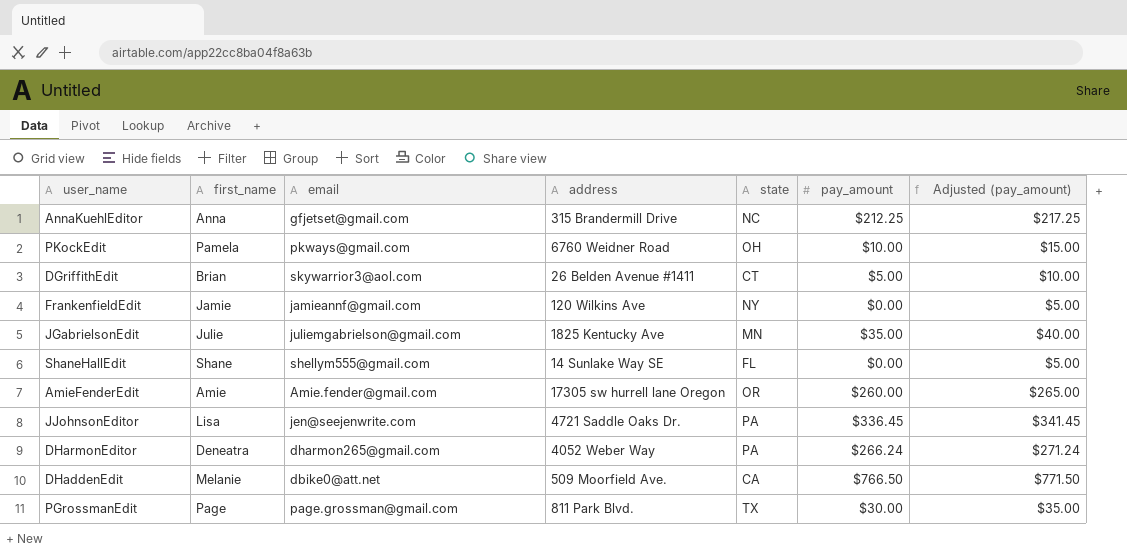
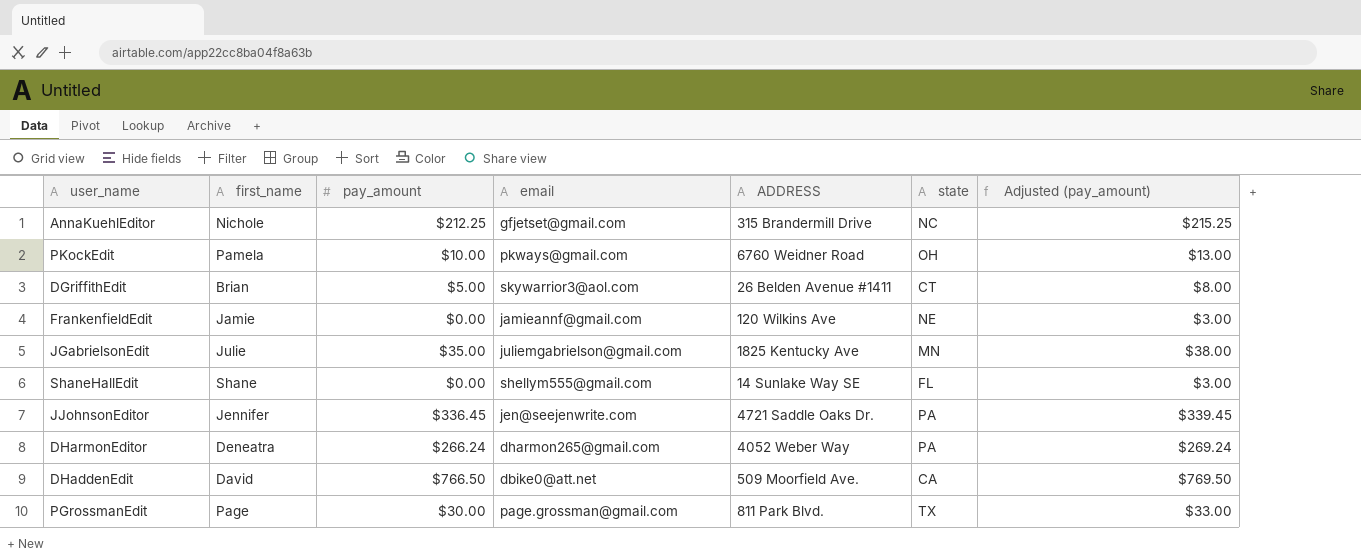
column pay_amount | position: 6 -> 3
column name: address -> ADDRESS
column Adjusted (pay_amount) | formula: [pay_amount] + 5 -> [pay_amount] + 3
row AmieFenderEdit: Amie | Amie.fender@gmail.com | 17305 sw hurrell lane Oregon | OR | $260.00 | $265.00 -> none
AnnaKuehlEditor | first_name: Anna -> Nichole
FrankenfieldEdit | state: NY -> NE
JJohnsonEditor | first_name: Lisa -> Jennifer
DHaddenEdit | first_name: Melanie -> David

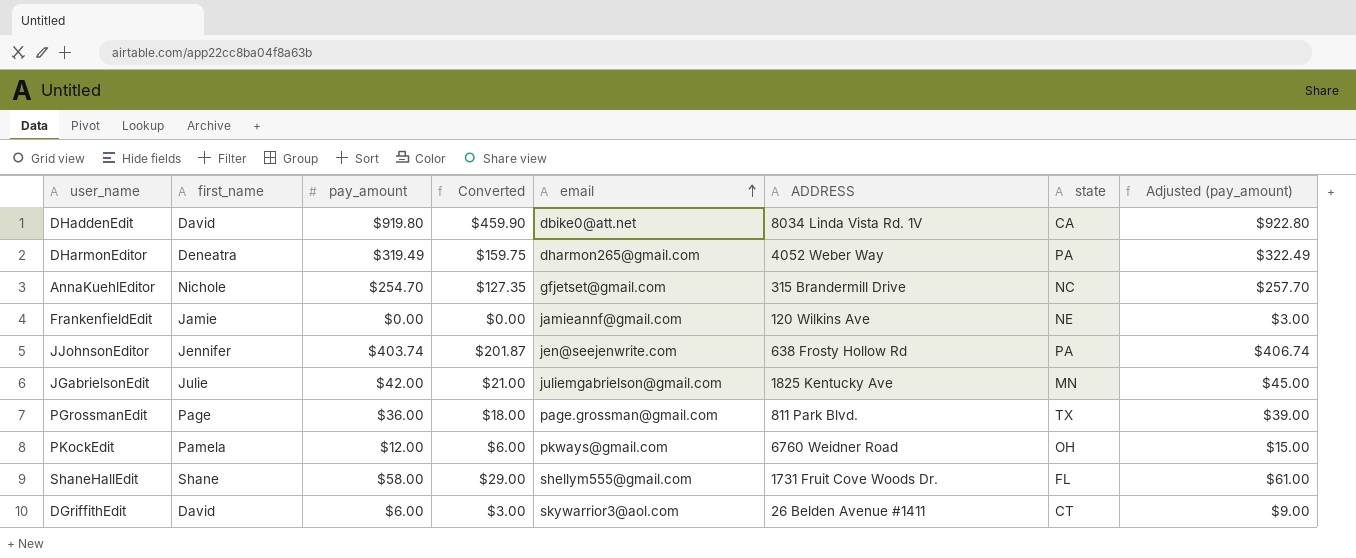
row order: none -> email ascending
column Converted | formula: none -> [pay_amount] * 0.5
DHaddenEdit | pay_amount: $766.50 -> $919.80
DHaddenEdit | ADDRESS: 509 Moorfield Ave. -> 8034 Linda Vista Rd. 1V
DHaddenEdit | Adjusted (pay_amount): $769.50 -> $922.80
DHarmonEditor | pay_amount: $266.24 -> $319.49
DHarmonEditor | Adjusted (pay_amount): $269.24 -> $322.49
AnnaKuehlEditor | pay_amount: $212.25 -> $254.70
AnnaKuehlEditor | Adjusted (pay_amount): $215.25 -> $257.70
JJohnsonEditor | pay_amount: $336.45 -> $403.74
JJohnsonEditor | ADDRESS: 4721 Saddle Oaks Dr. -> 638 Frosty Hollow Rd
JJohnsonEditor | Adjusted (pay_amount): $339.45 -> $406.74
JGabrielsonEdit | pay_amount: $35.00 -> $42.00
JGabrielsonEdit | Adjusted (pay_amount): $38.00 -> $45.00
PGrossmanEdit | pay_amount: $30.00 -> $36.00
PGrossmanEdit | Adjusted (pay_amount): $33.00 -> $39.00
PKockEdit | pay_amount: $10.00 -> $12.00
PKockEdit | Adjusted (pay_amount): $13.00 -> $15.00
ShaneHallEdit | pay_amount: $0.00 -> $58.00
ShaneHallEdit | ADDRESS: 14 Sunlake Way SE -> 1731 Fruit Cove Woods Dr.
ShaneHallEdit | Adjusted (pay_amount): $3.00 -> $61.00
DGriffithEdit | first_name: Brian -> David
DGriffithEdit | pay_amount: $5.00 -> $6.00
DGriffithEdit | Adjusted (pay_amount): $8.00 -> $9.00

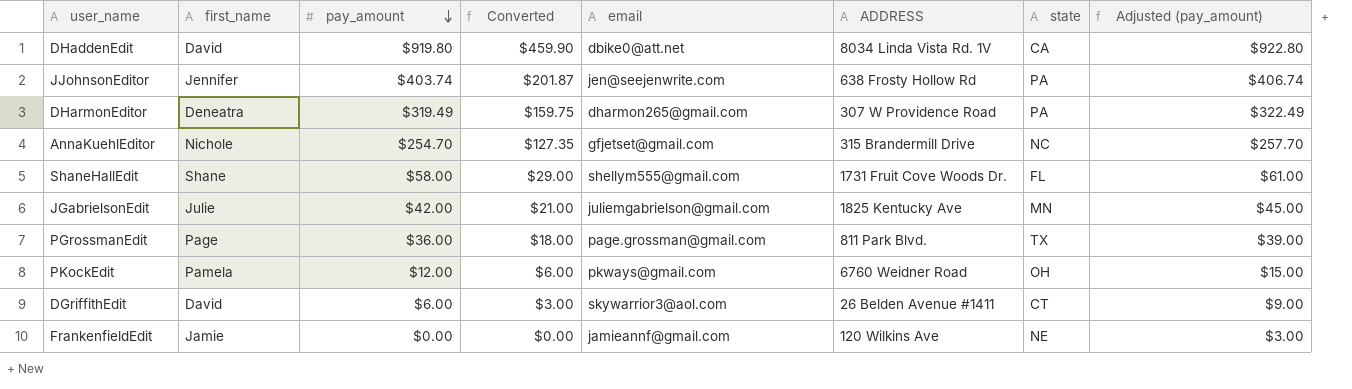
row order: email ascending -> pay_amount descending
DHarmonEditor | ADDRESS: 4052 Weber Way -> 307 W Providence Road

